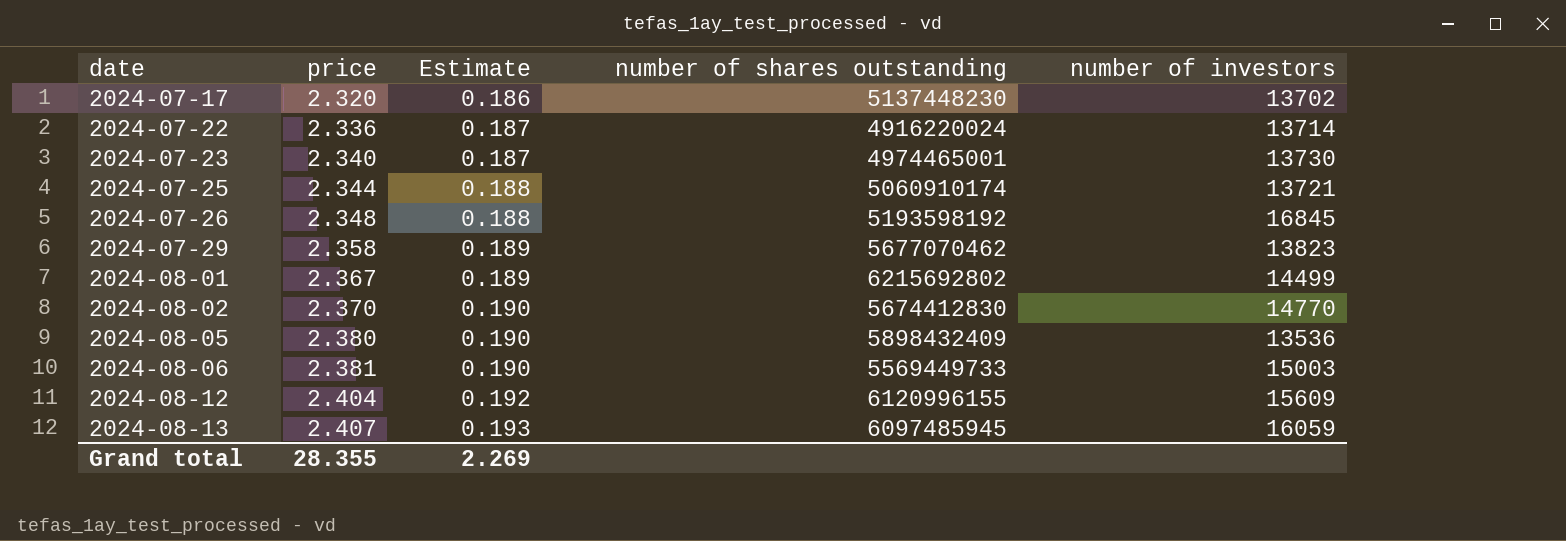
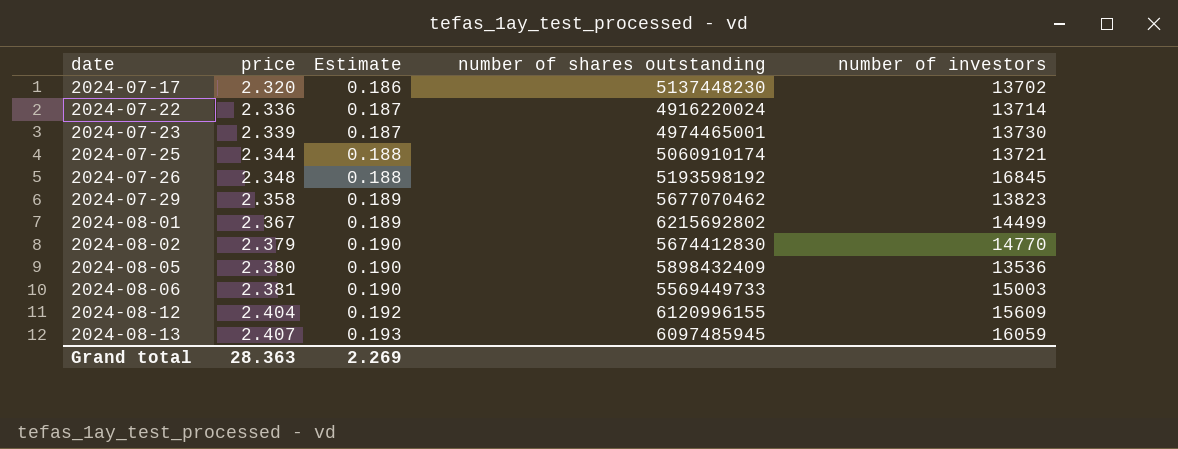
2024-07-23 | price: 2.340 -> 2.339
2024-08-02 | price: 2.370 -> 2.379
Grand total | price: 28.355 -> 28.363

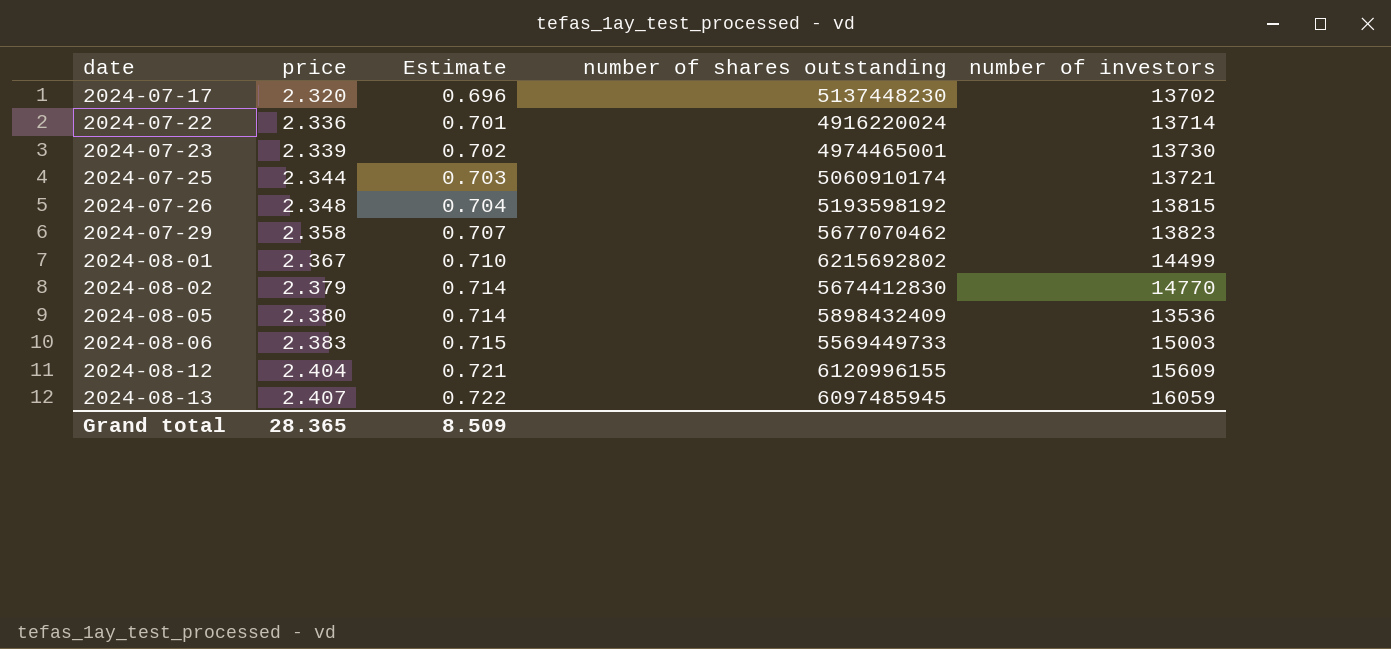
column Estimate | formula: [price] * 0.08 -> [price] * 0.3
2024-07-26 | number of investors: 16845 -> 13815
2024-08-06 | price: 2.381 -> 2.383
Grand total | price: 28.363 -> 28.365
Grand total | Estimate: 2.269 -> 8.509

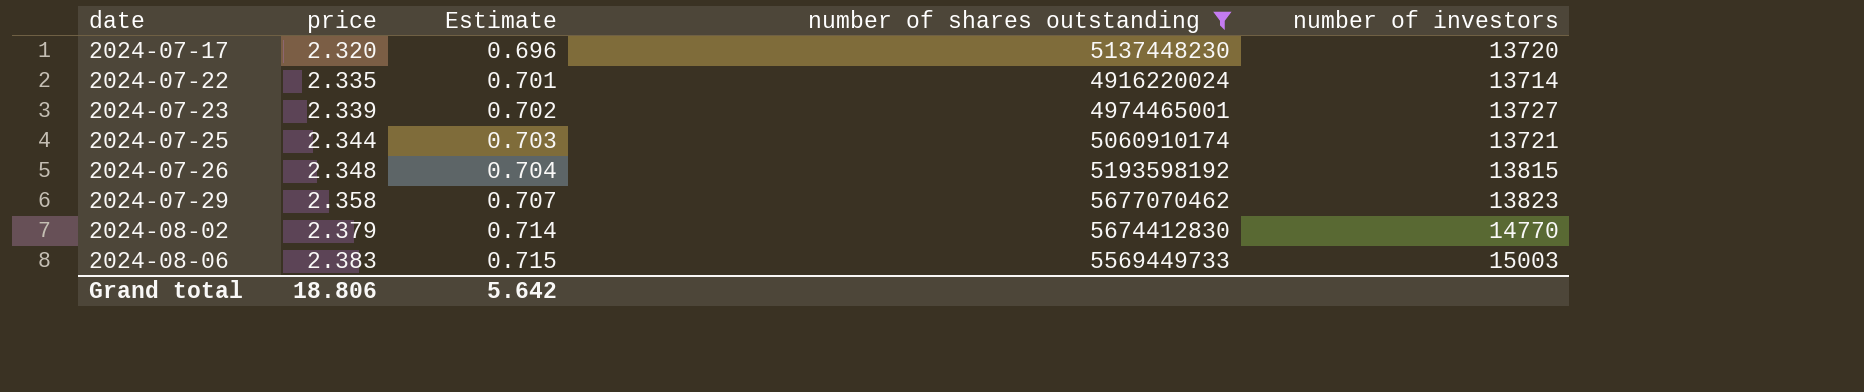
filter: none -> number of shares outstanding <= 5677070462
2024-07-17 | number of investors: 13702 -> 13720
2024-07-22 | price: 2.336 -> 2.335
2024-07-23 | number of investors: 13730 -> 13727
Grand total | price: 28.365 -> 18.806
Grand total | Estimate: 8.509 -> 5.642

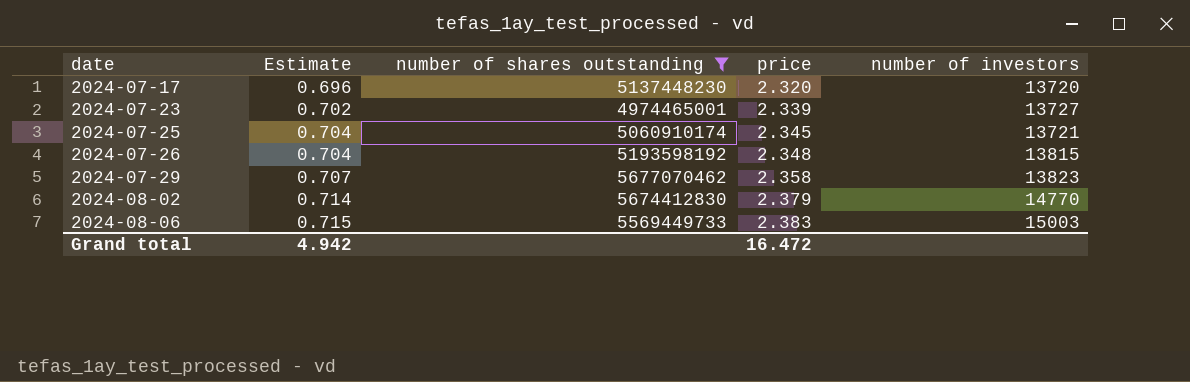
column price | position: 2 -> 4
row 2024-07-22: 2.335 | 0.701 | 4916220024 | 13714 -> none
2024-07-25 | Estimate: 0.703 -> 0.704
2024-07-25 | price: 2.344 -> 2.345
Grand total | Estimate: 5.642 -> 4.942
Grand total | price: 18.806 -> 16.472

